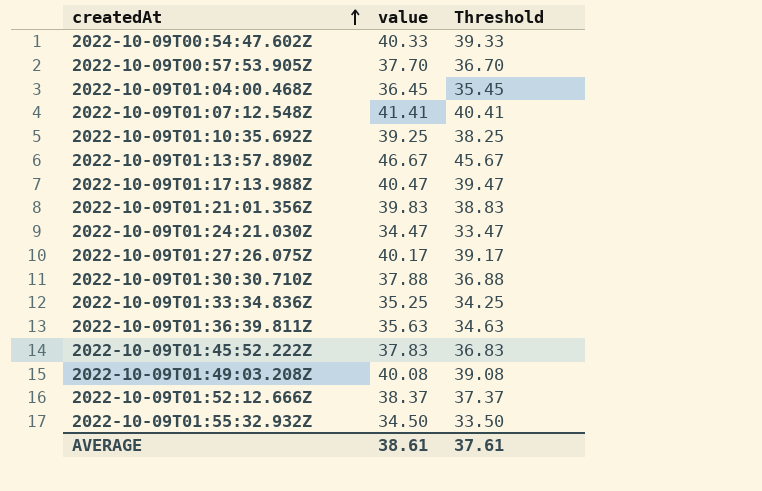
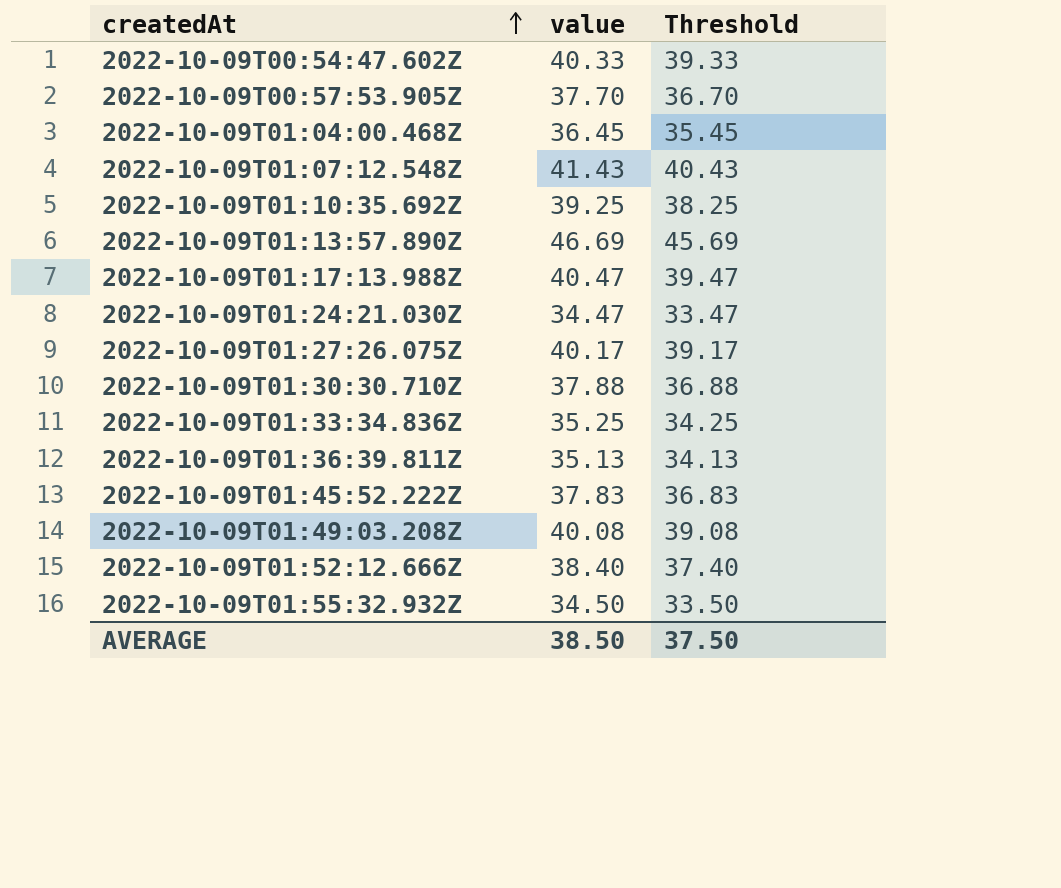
row 2022-10-09T01:21:01.356Z: 39.83 | 38.83 -> none
2022-10-09T01:07:12.548Z | value: 41.41 -> 41.43
2022-10-09T01:07:12.548Z | Threshold: 40.41 -> 40.43
2022-10-09T01:13:57.890Z | value: 46.67 -> 46.69
2022-10-09T01:13:57.890Z | Threshold: 45.67 -> 45.69
2022-10-09T01:36:39.811Z | value: 35.63 -> 35.13
2022-10-09T01:36:39.811Z | Threshold: 34.63 -> 34.13
2022-10-09T01:52:12.666Z | value: 38.37 -> 38.40
2022-10-09T01:52:12.666Z | Threshold: 37.37 -> 37.40
AVERAGE | value: 38.61 -> 38.50
AVERAGE | Threshold: 37.61 -> 37.50

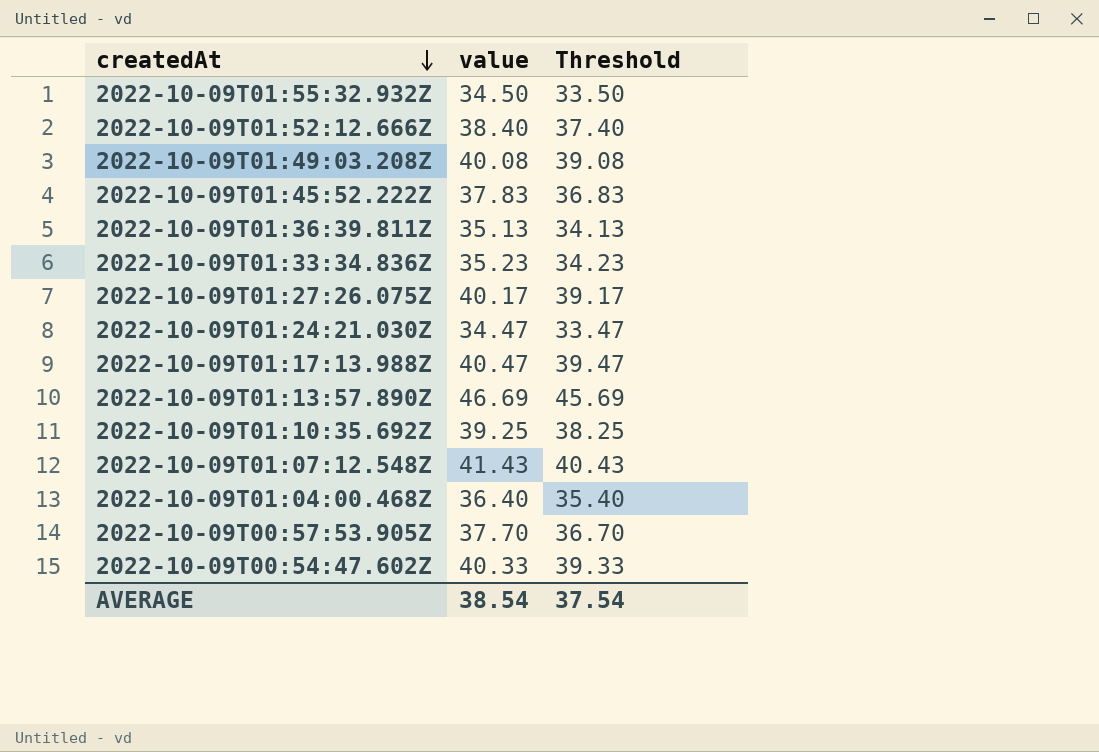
row order: createdAt ascending -> createdAt descending
row 2022-10-09T01:30:30.710Z: 37.88 | 36.88 -> none
2022-10-09T01:33:34.836Z | value: 35.25 -> 35.23
2022-10-09T01:33:34.836Z | Threshold: 34.25 -> 34.23
2022-10-09T01:04:00.468Z | value: 36.45 -> 36.40
2022-10-09T01:04:00.468Z | Threshold: 35.45 -> 35.40
AVERAGE | value: 38.50 -> 38.54
AVERAGE | Threshold: 37.50 -> 37.54

